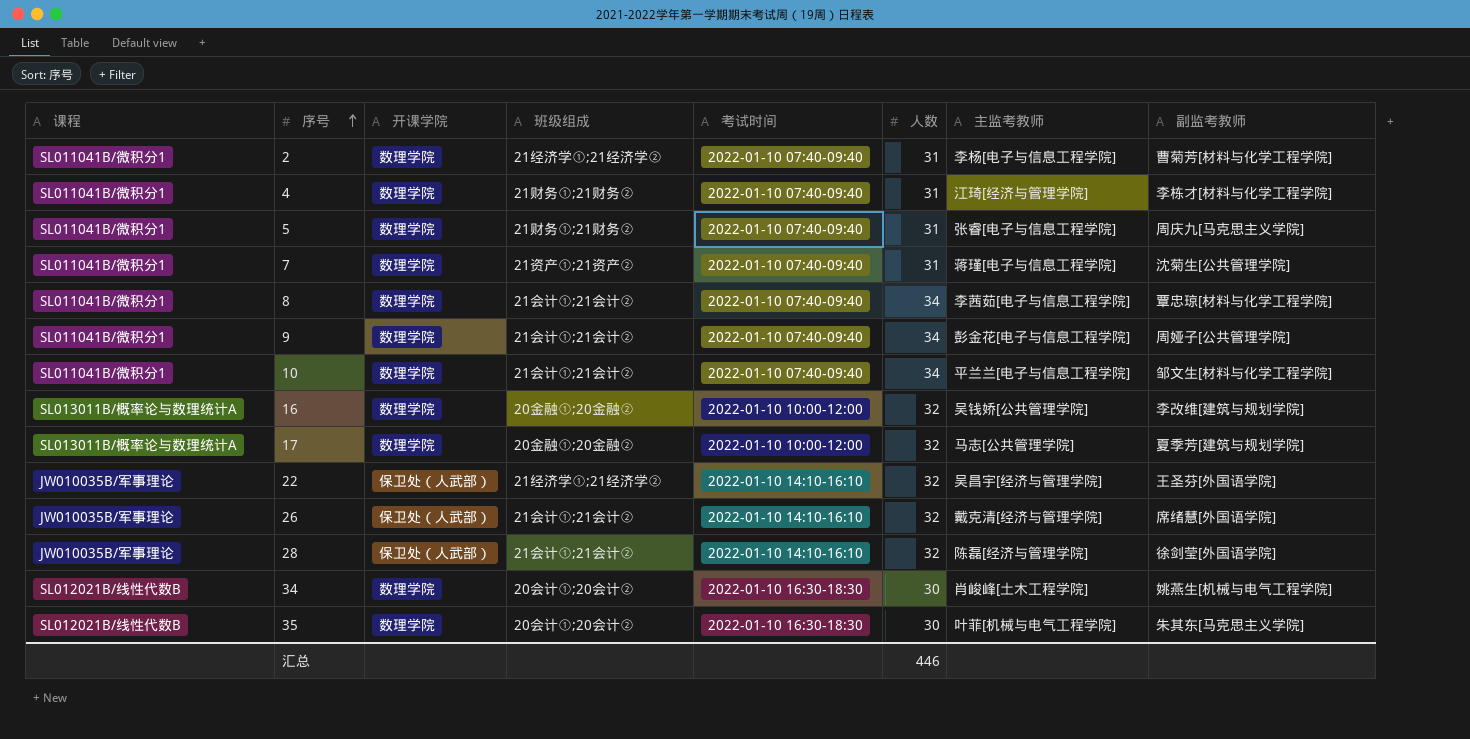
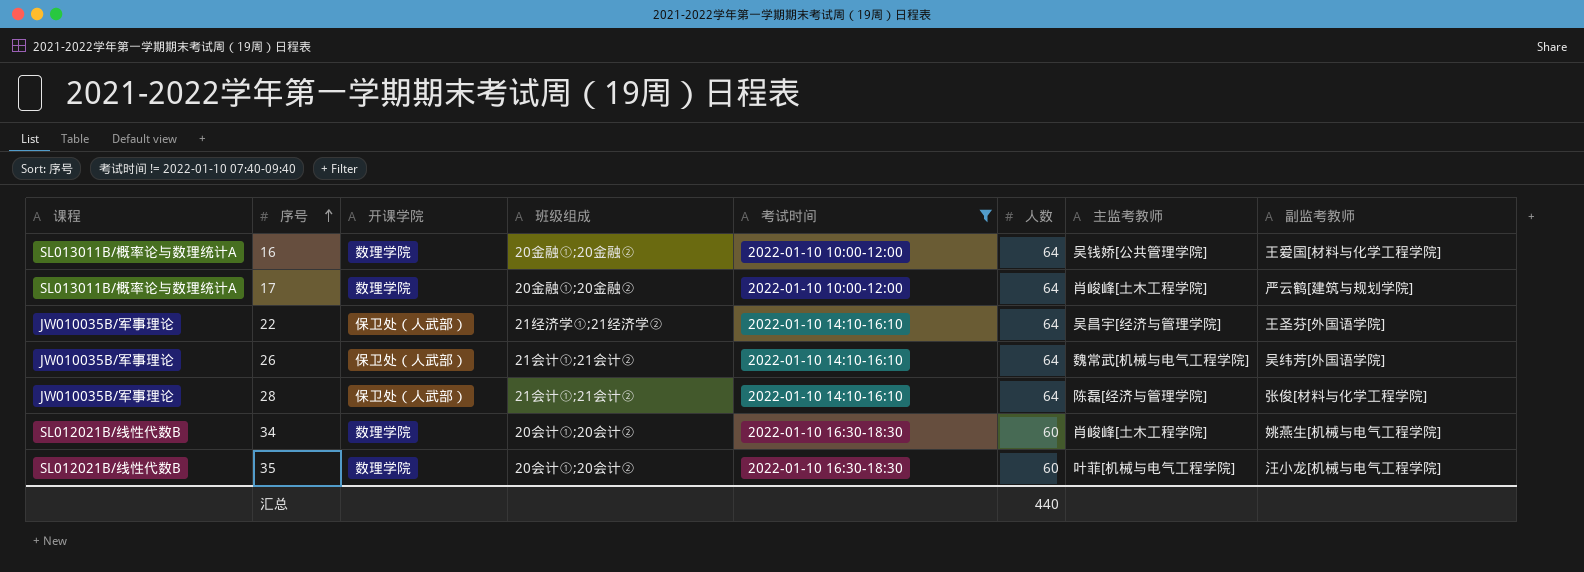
filter: none -> 考试时间 != 2022-01-10 07:40-09:40
16 | 人数: 32 -> 64
16 | 副监考教师: 李改维[建筑与规划学院] -> 王爱国[材料与化学工程学院]
17 | 人数: 32 -> 64
17 | 主监考教师: 马志[公共管理学院] -> 肖峻峰[土木工程学院]
17 | 副监考教师: 夏季芳[建筑与规划学院] -> 严云鹤[建筑与规划学院]
22 | 人数: 32 -> 64
26 | 人数: 32 -> 64
26 | 主监考教师: 戴克清[经济与管理学院] -> 魏常武[机械与电气工程学院]
26 | 副监考教师: 席绪慧[外国语学院] -> 吴纬芳[外国语学院]
28 | 人数: 32 -> 64
28 | 副监考教师: 徐剑莹[外国语学院] -> 张俊[材料与化学工程学院]
34 | 人数: 30 -> 60
35 | 人数: 30 -> 60
35 | 副监考教师: 朱其东[马克思主义学院] -> 汪小龙[机械与电气工程学院]
汇总 | 人数: 446 -> 440

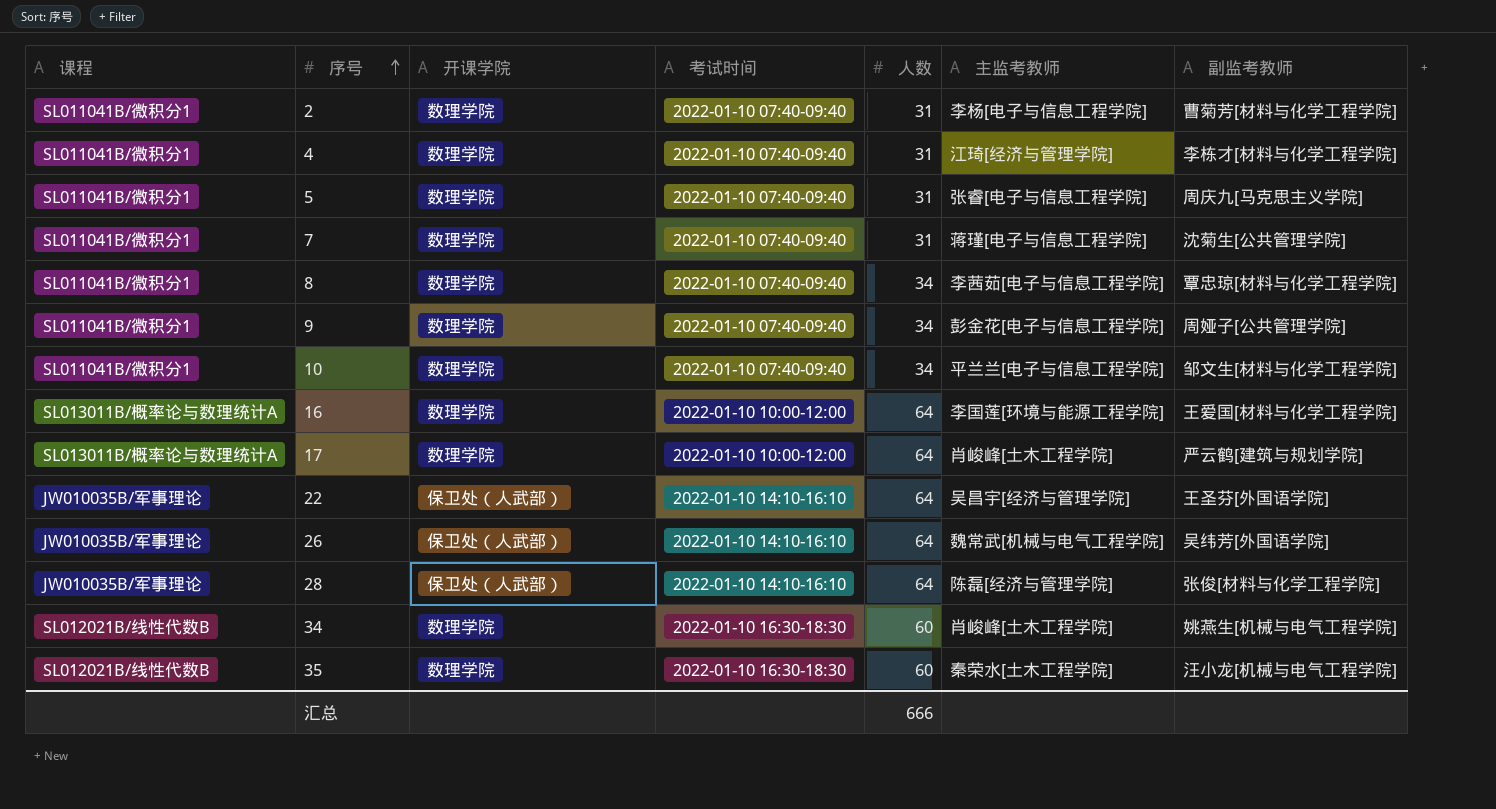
filter: 考试时间 != 2022-01-10 07:40-09:40 -> none
column 班级组成 | position: 4 -> none
16 | 主监考教师: 吴钱娇[公共管理学院] -> 李国莲[环境与能源工程学院]
35 | 主监考教师: 叶菲[机械与电气工程学院] -> 秦荣水[土木工程学院]
汇总 | 人数: 440 -> 666

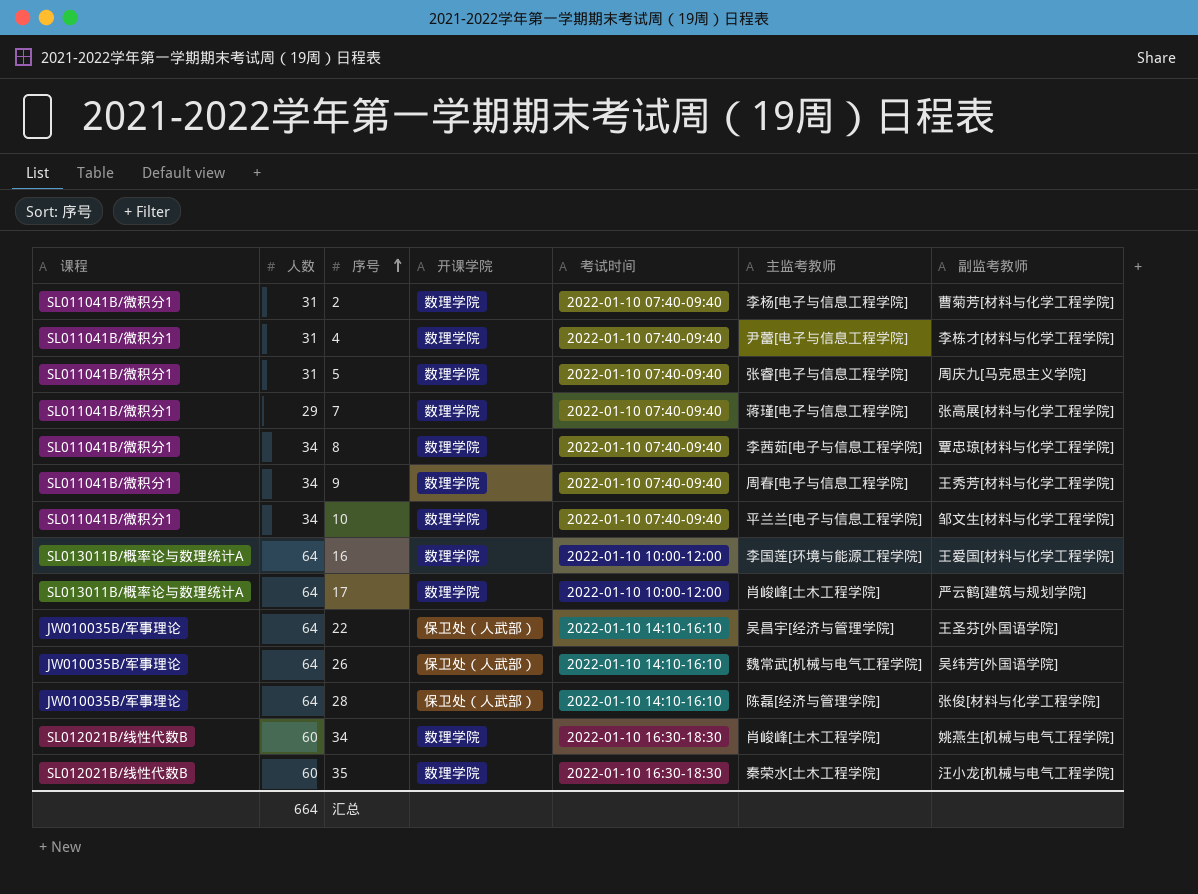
column 人数 | position: 5 -> 2
4 | 主监考教师: 江琦[经济与管理学院] -> 尹蕾[电子与信息工程学院]
7 | 人数: 31 -> 29
7 | 副监考教师: 沈菊生[公共管理学院] -> 张高展[材料与化学工程学院]
9 | 主监考教师: 彭金花[电子与信息工程学院] -> 周春[电子与信息工程学院]
9 | 副监考教师: 周娅子[公共管理学院] -> 王秀芳[材料与化学工程学院]
汇总 | 人数: 666 -> 664

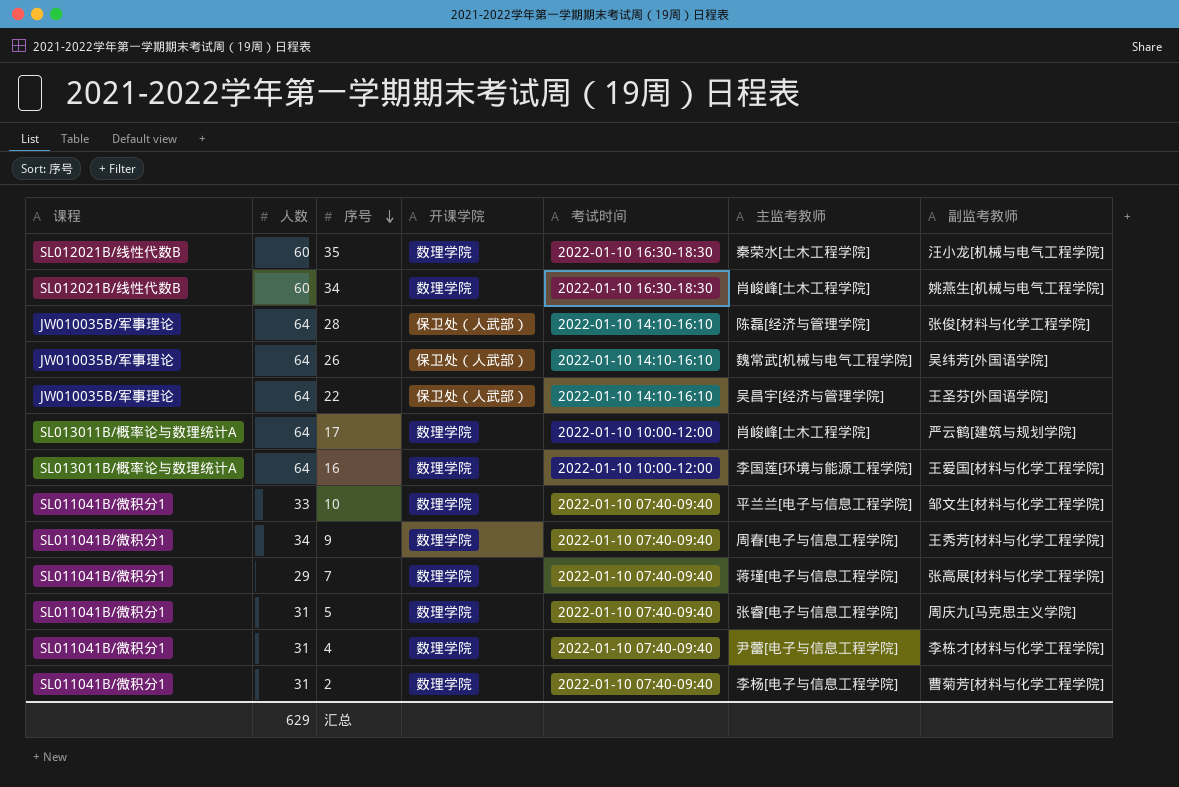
row order: 序号 ascending -> 序号 descending
row 8: SL011041B/微积分1 | 34 | 数理学院 | 2022-01-10 07:40-09:40 | 李茜茹[电子与信息工程学院] | 覃忠琼[材料与化学工程学院] -> none
10 | 人数: 34 -> 33
汇总 | 人数: 664 -> 629

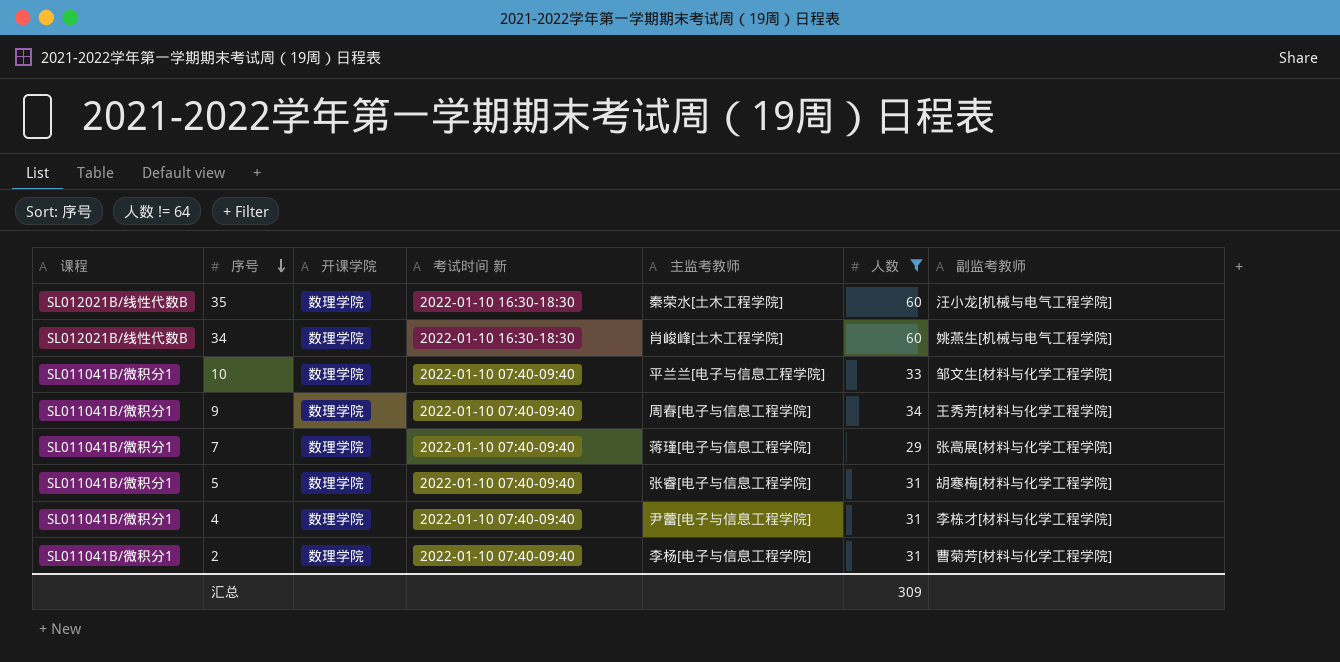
filter: none -> 人数 != 64
column name: 考试时间 -> 考试时间 新
column 人数 | position: 2 -> 6
5 | 副监考教师: 周庆九[马克思主义学院] -> 胡寒梅[材料与化学工程学院]
汇总 | 人数: 629 -> 309

